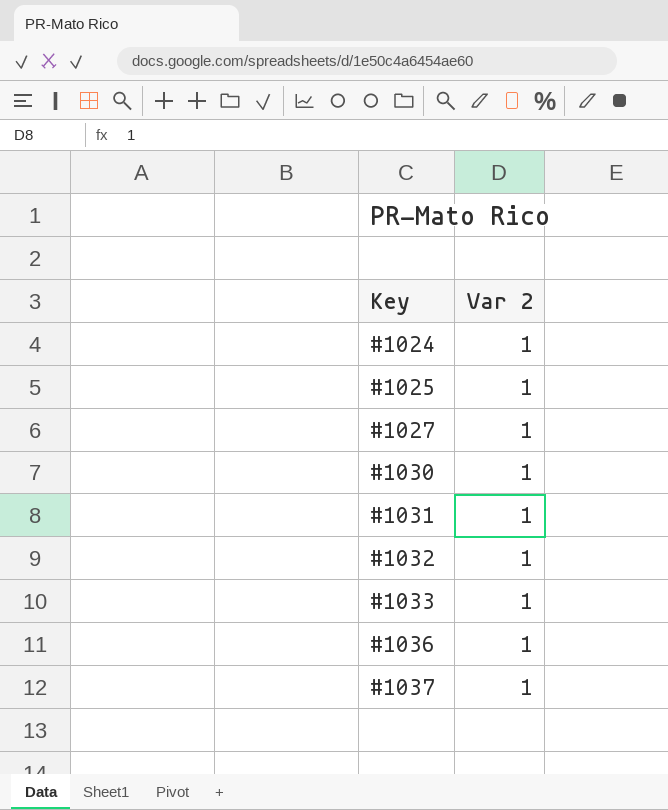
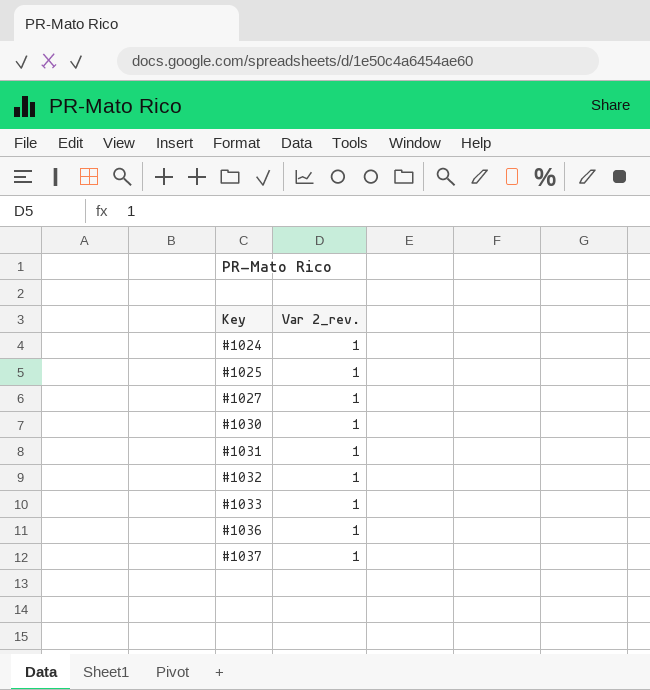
column name: Var 2 -> Var 2_rev.

